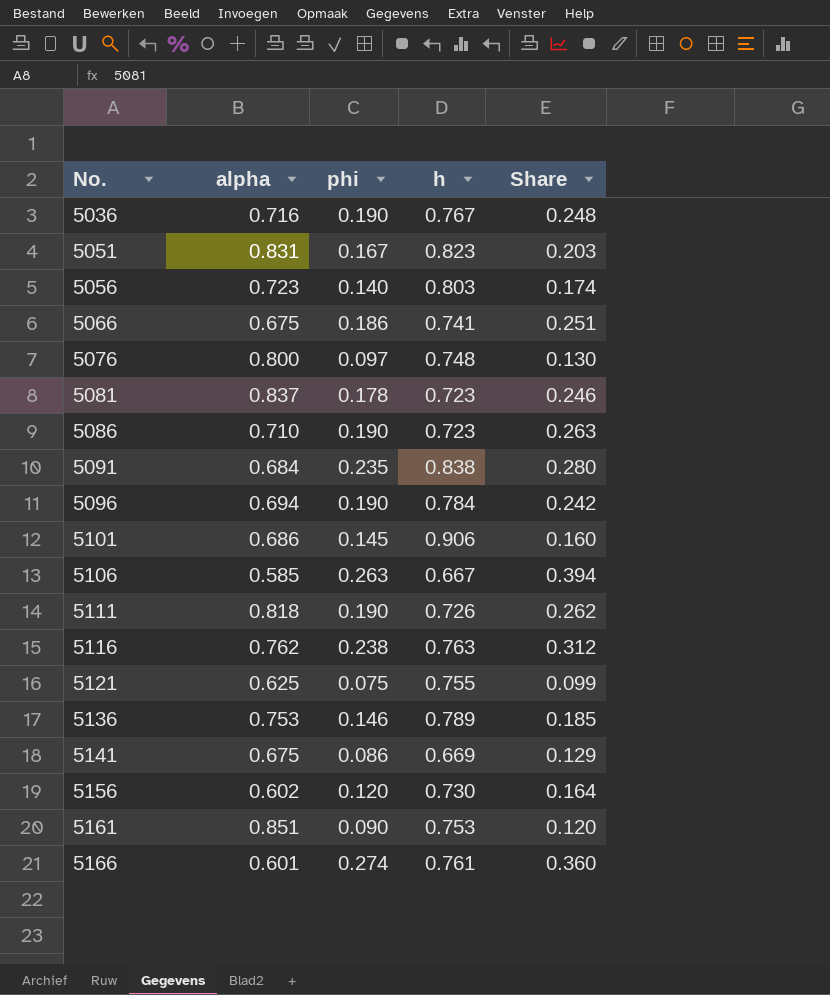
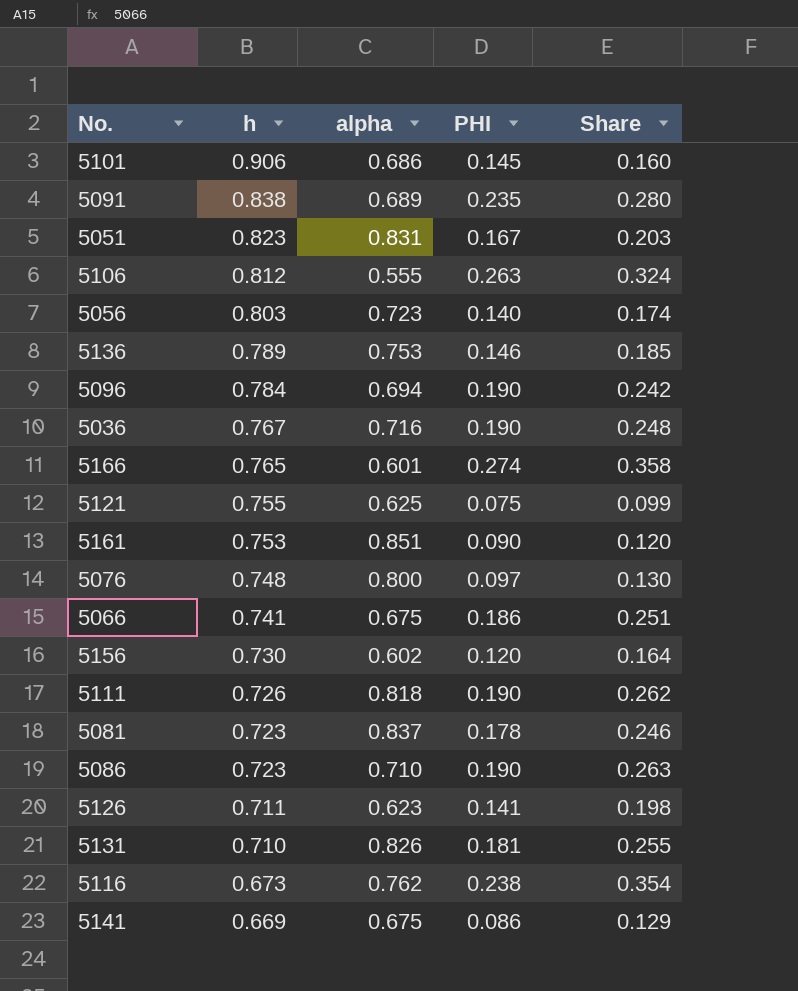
row order: No. ascending -> h descending
column h | position: 4 -> 2
column name: phi -> PHI
5091 | alpha: 0.684 -> 0.689
5106 | h: 0.667 -> 0.812
5106 | alpha: 0.585 -> 0.555
5106 | Share: 0.394 -> 0.324
5166 | h: 0.761 -> 0.765
5166 | Share: 0.360 -> 0.358
row 5126: none -> 0.711 | 0.623 | 0.141 | 0.198
row 5131: none -> 0.710 | 0.826 | 0.181 | 0.255
5116 | h: 0.763 -> 0.673
5116 | Share: 0.312 -> 0.354

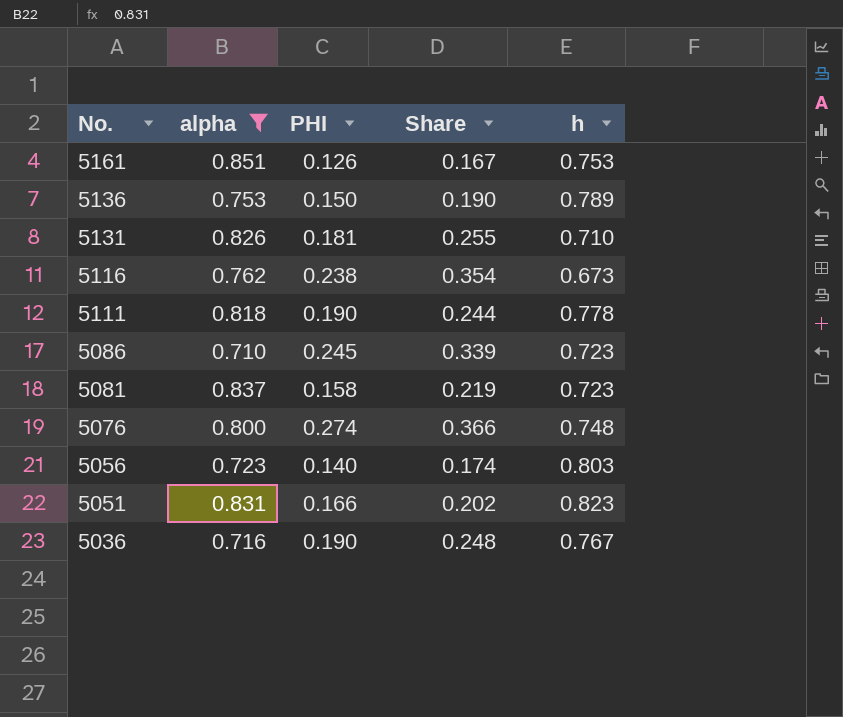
filter: none -> alpha >= 0.710
row order: h descending -> No. descending
column h | position: 2 -> 5
5161 | PHI: 0.090 -> 0.126
5161 | Share: 0.120 -> 0.167
5136 | PHI: 0.146 -> 0.150
5136 | Share: 0.185 -> 0.190
5111 | Share: 0.262 -> 0.244
5111 | h: 0.726 -> 0.778
5086 | PHI: 0.190 -> 0.245
5086 | Share: 0.263 -> 0.339
5081 | PHI: 0.178 -> 0.158
5081 | Share: 0.246 -> 0.219
5076 | PHI: 0.097 -> 0.274
5076 | Share: 0.130 -> 0.366
5051 | PHI: 0.167 -> 0.166
5051 | Share: 0.203 -> 0.202

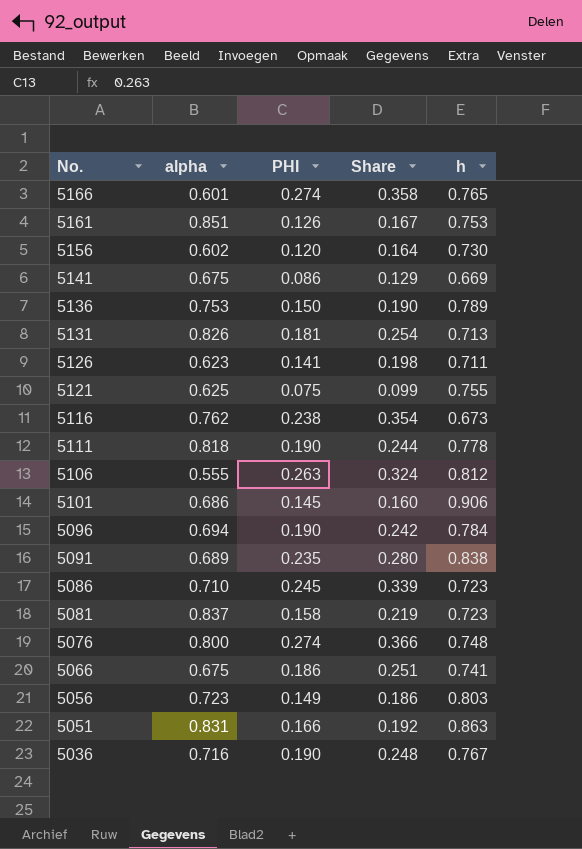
filter: alpha >= 0.710 -> none
5131 | Share: 0.255 -> 0.254
5131 | h: 0.710 -> 0.713
5056 | PHI: 0.140 -> 0.149
5056 | Share: 0.174 -> 0.186
5051 | Share: 0.202 -> 0.192
5051 | h: 0.823 -> 0.863

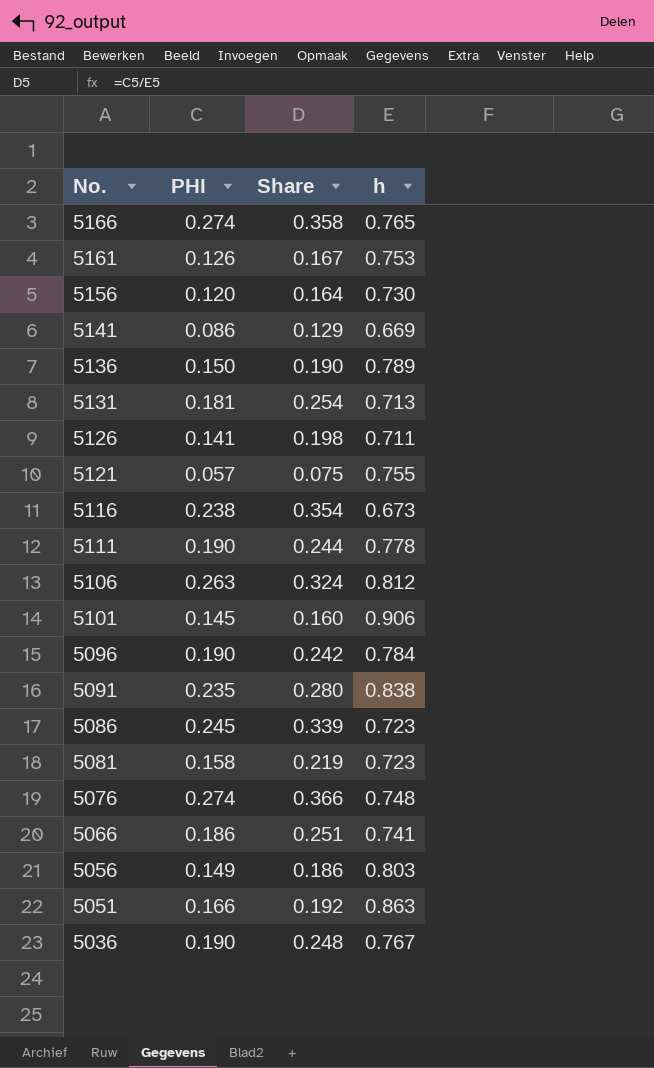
column alpha | position: 2 -> none
5121 | PHI: 0.075 -> 0.057
5121 | Share: 0.099 -> 0.075

